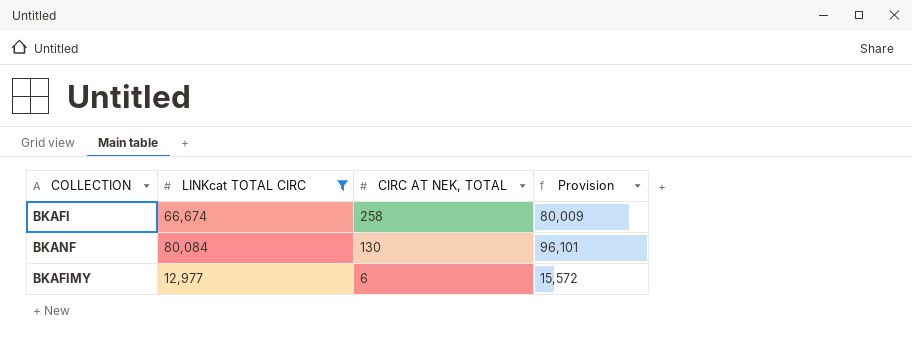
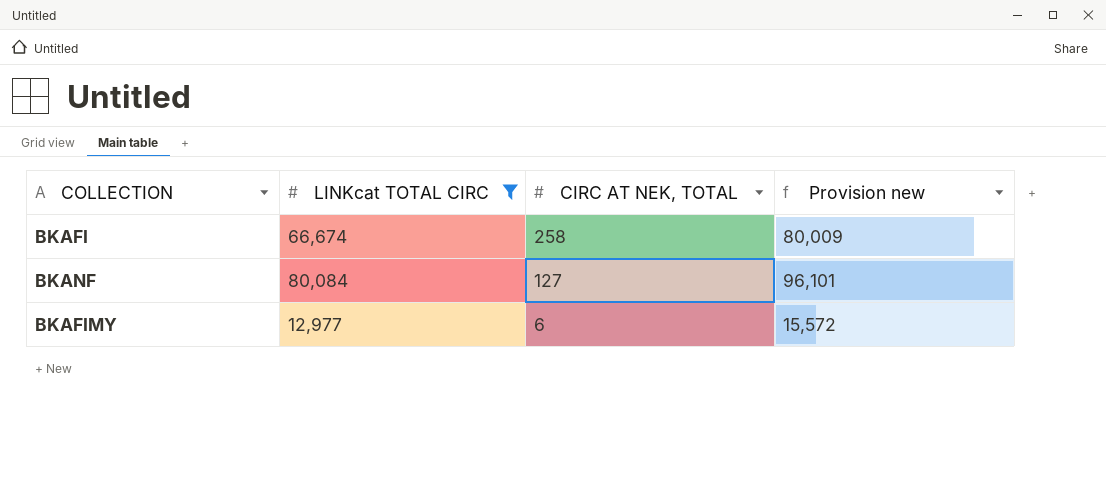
column name: Provision -> Provision new
BKANF | CIRC AT NEK, TOTAL: 130 -> 127

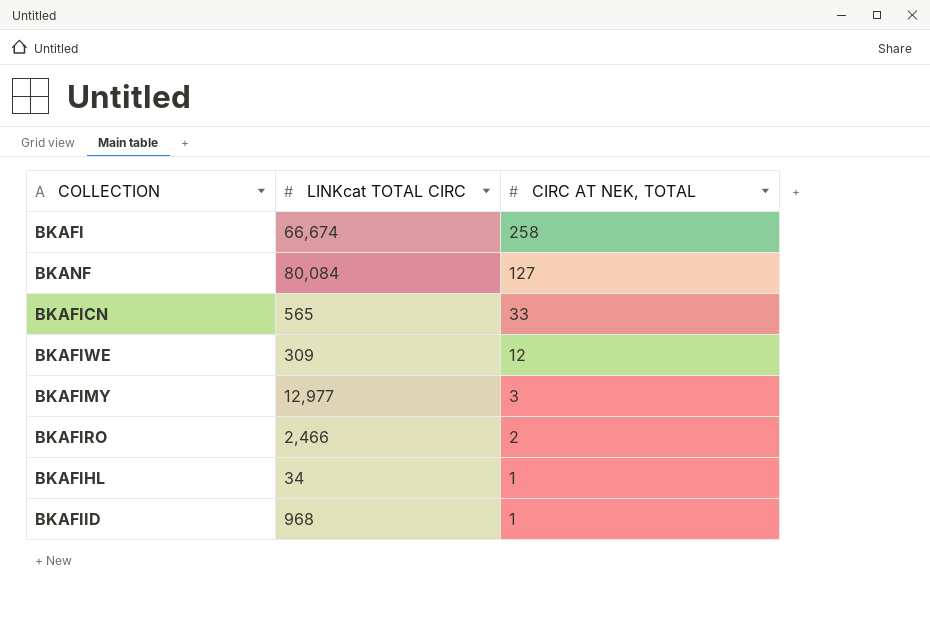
filter: LINKcat TOTAL CIRC >= 12,977 -> none
column Provision new | formula: [LINKcat TOTAL CIRC] * 1.2 -> none
BKAFIMY | CIRC AT NEK, TOTAL: 6 -> 3

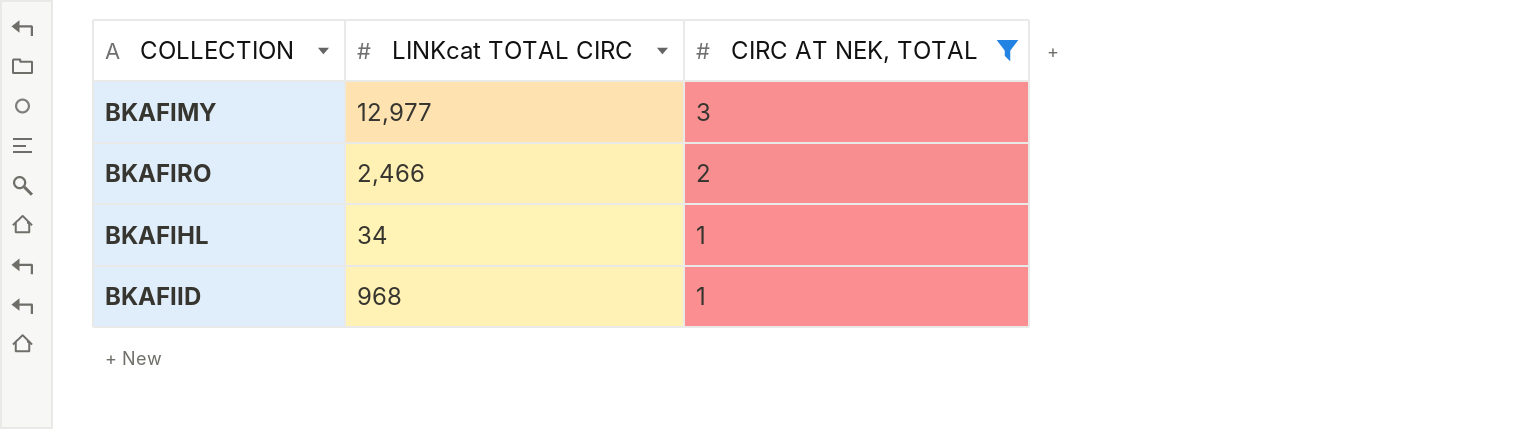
filter: none -> CIRC AT NEK, TOTAL <= 3

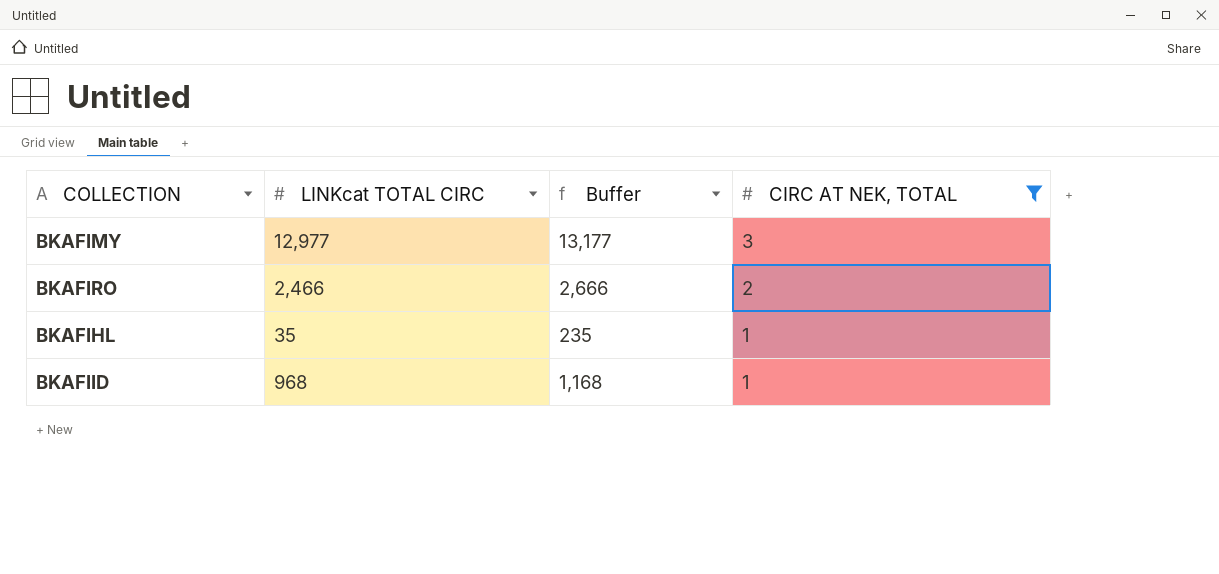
column Buffer | formula: none -> [LINKcat TOTAL CIRC] + 200
BKAFIHL | LINKcat TOTAL CIRC: 34 -> 35

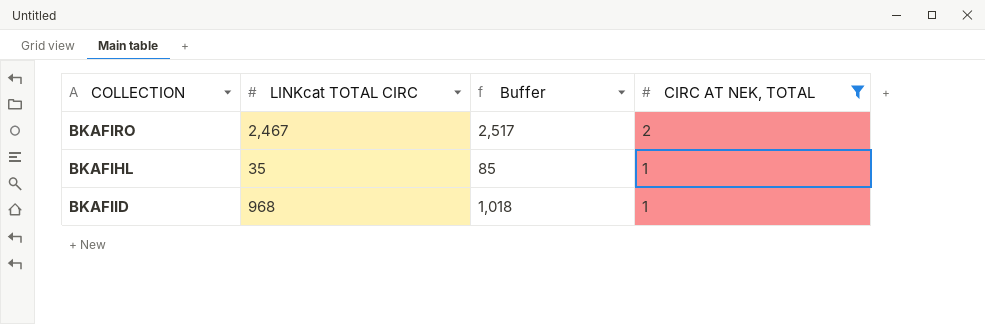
column Buffer | formula: [LINKcat TOTAL CIRC] + 200 -> [LINKcat TOTAL CIRC] + 50
row BKAFIMY: 12,977 | 13,177 | 3 -> none
BKAFIRO | LINKcat TOTAL CIRC: 2,466 -> 2,467

